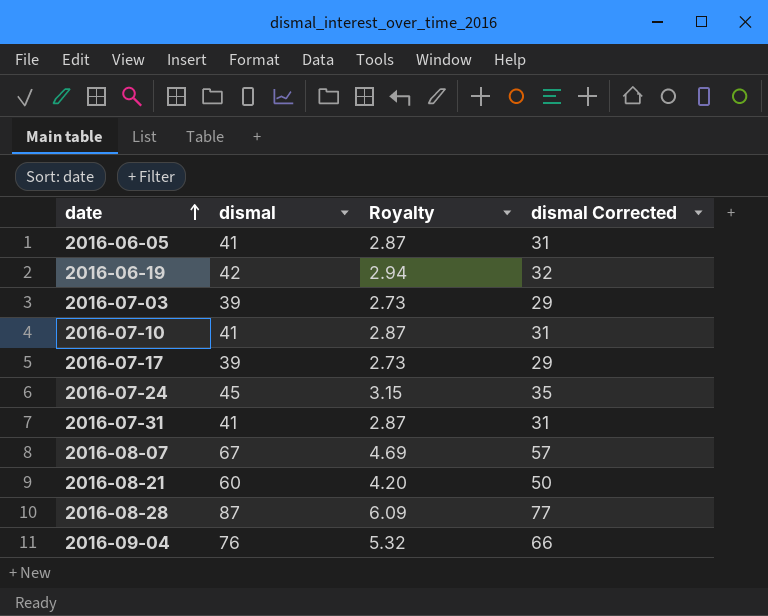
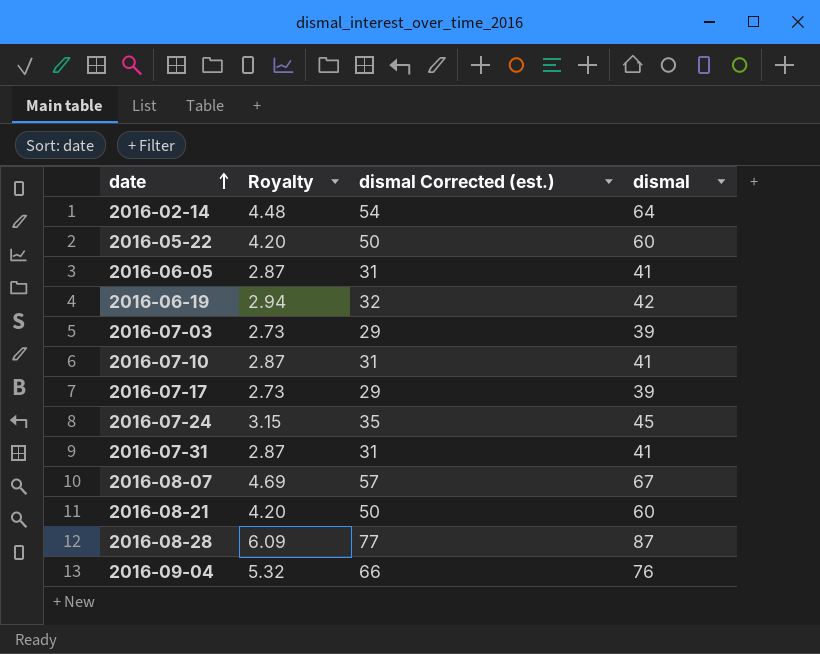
column name: dismal Corrected -> dismal Corrected (est.)
column dismal | position: 2 -> 4
row 2016-02-14: none -> 4.48 | 54 | 64
row 2016-05-22: none -> 4.20 | 50 | 60

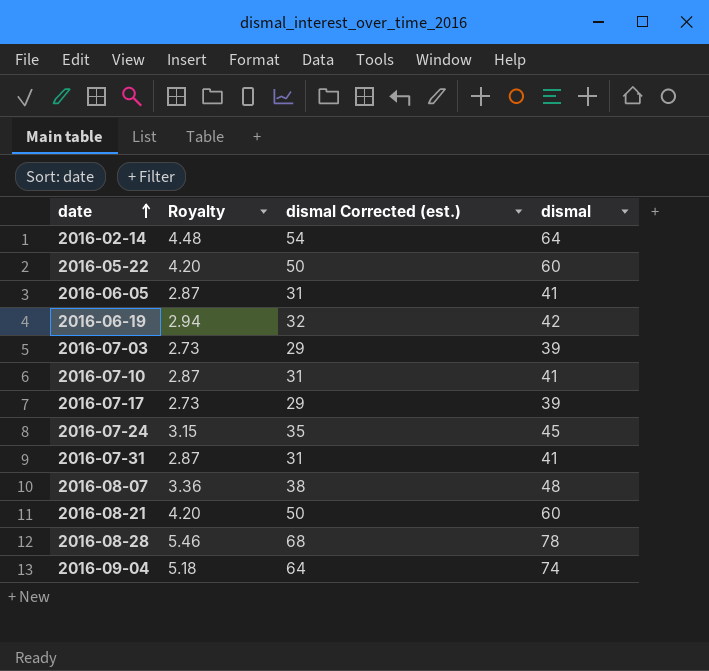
2016-08-07 | Royalty: 4.69 -> 3.36
2016-08-07 | dismal Corrected (est.): 57 -> 38
2016-08-07 | dismal: 67 -> 48
2016-08-28 | Royalty: 6.09 -> 5.46
2016-08-28 | dismal Corrected (est.): 77 -> 68
2016-08-28 | dismal: 87 -> 78
2016-09-04 | Royalty: 5.32 -> 5.18
2016-09-04 | dismal Corrected (est.): 66 -> 64
2016-09-04 | dismal: 76 -> 74

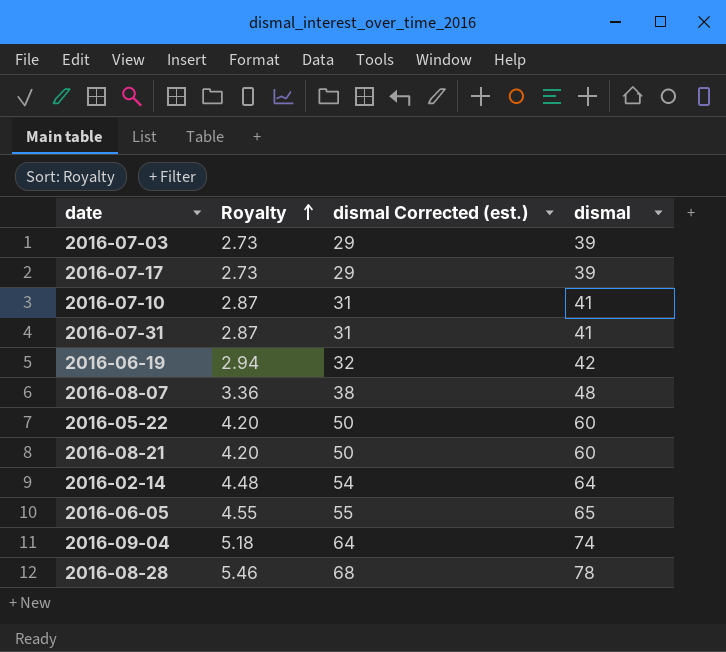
row order: date ascending -> Royalty ascending
row 2016-07-24: 3.15 | 35 | 45 -> none
2016-06-05 | Royalty: 2.87 -> 4.55
2016-06-05 | dismal Corrected (est.): 31 -> 55
2016-06-05 | dismal: 41 -> 65

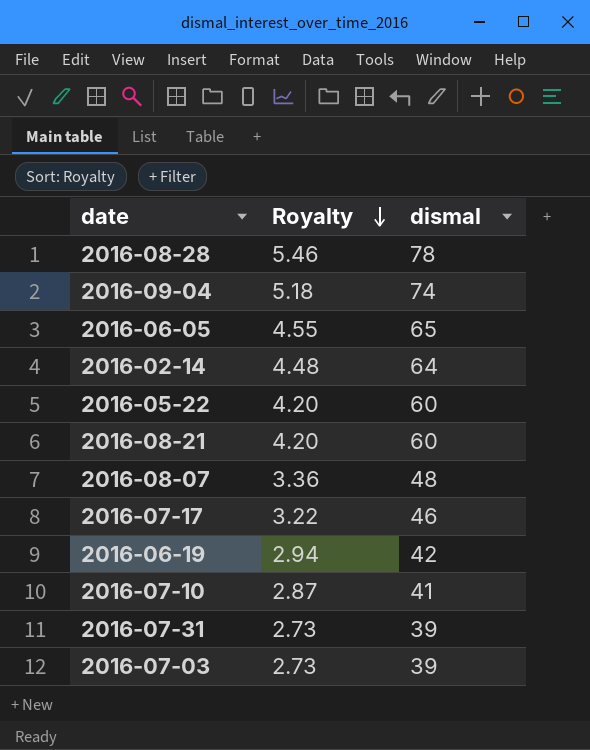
row order: Royalty ascending -> Royalty descending
column dismal Corrected (est.) | formula: [dismal] - 10 -> none
2016-07-17 | Royalty: 2.73 -> 3.22
2016-07-17 | dismal: 39 -> 46
2016-07-31 | Royalty: 2.87 -> 2.73
2016-07-31 | dismal: 41 -> 39

